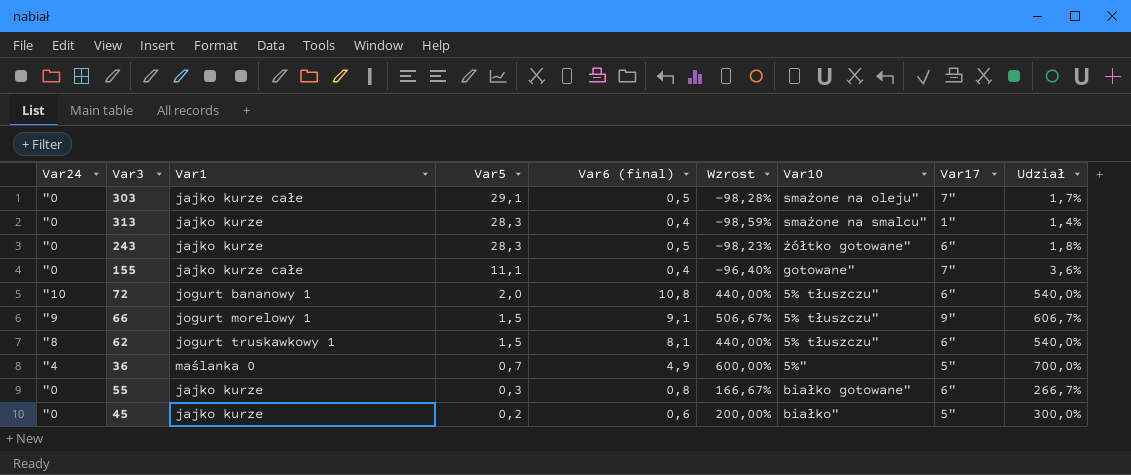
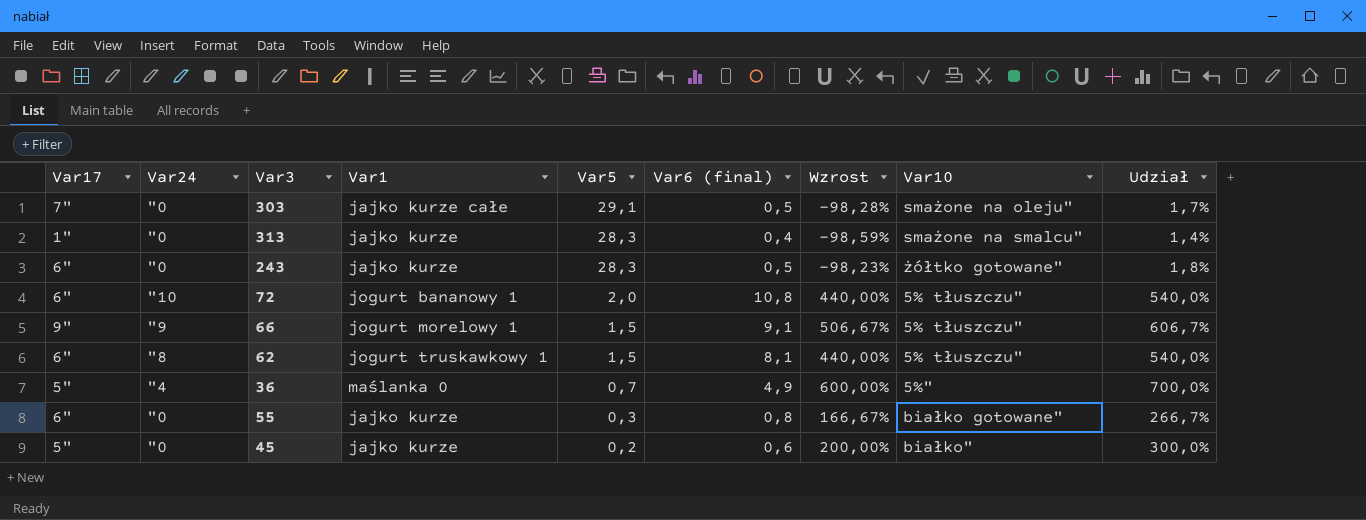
column Var17 | position: 8 -> 1
row 155: "0 | jajko kurze całe | 11,1 | 0,4 | -96,40% | gotowane" | 7" | 3,6% -> none

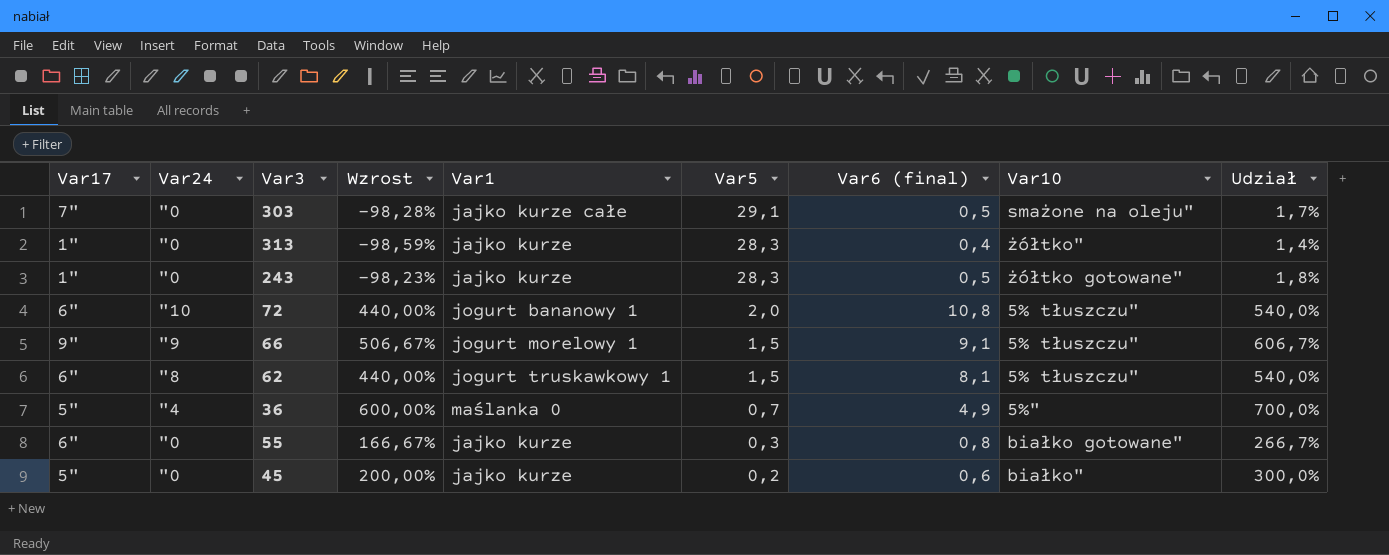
column Wzrost | position: 7 -> 4
313 | Var10: smażone na smalcu" -> żółtko"
243 | Var17: 6" -> 1"

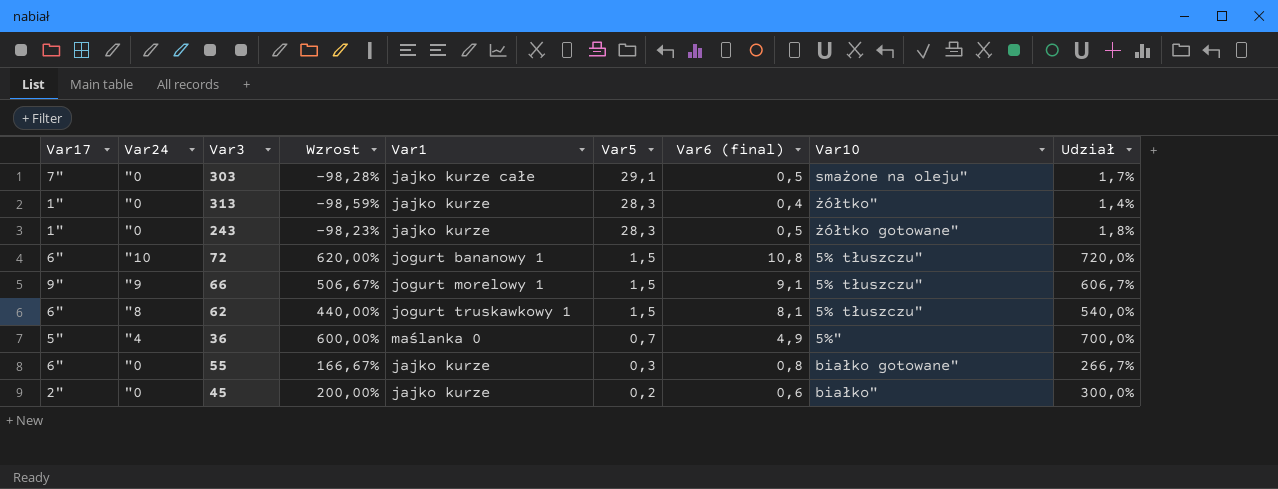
72 | Wzrost: 440,00% -> 620,00%
72 | Var5: 2,0 -> 1,5
72 | Udział: 540,0% -> 720,0%
45 | Var17: 5" -> 2"

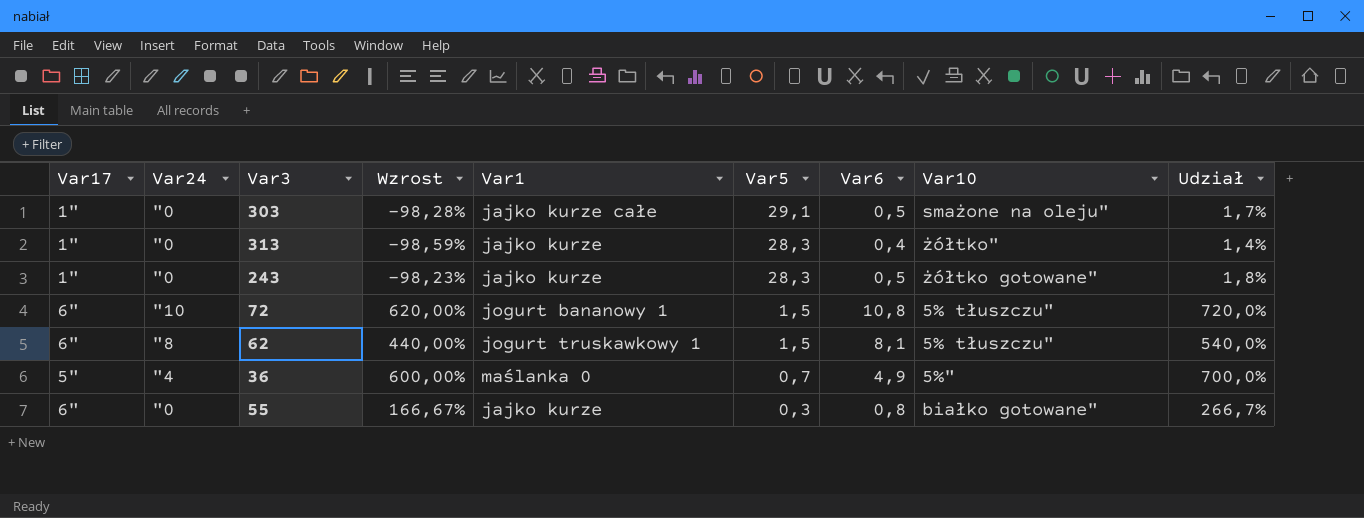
column name: Var6 (final) -> Var6
row 66: 9" | "9 | 506,67% | jogurt morelowy 1 | 1,5 | 9,1 | 5% tłuszczu" | 606,7% -> none
row 45: 2" | "0 | 200,00% | jajko kurze | 0,2 | 0,6 | białko" | 300,0% -> none
303 | Var17: 7" -> 1"

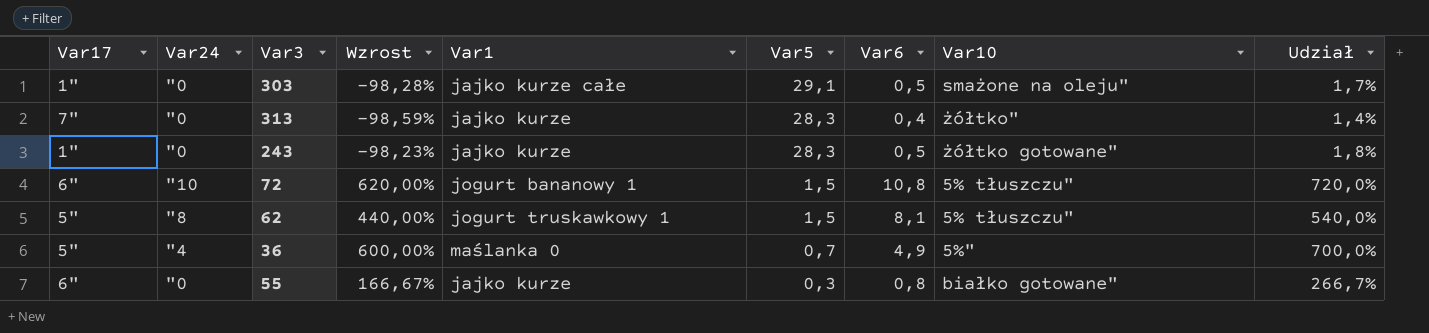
313 | Var17: 1" -> 7"
62 | Var17: 6" -> 5"

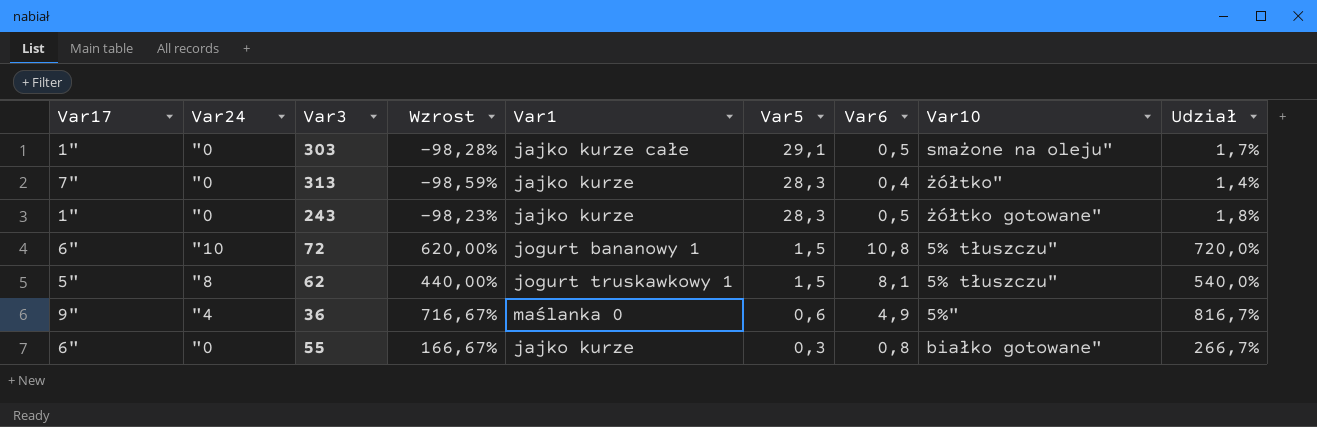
36 | Var17: 5" -> 9"
36 | Wzrost: 600,00% -> 716,67%
36 | Var5: 0,7 -> 0,6
36 | Udział: 700,0% -> 816,7%

